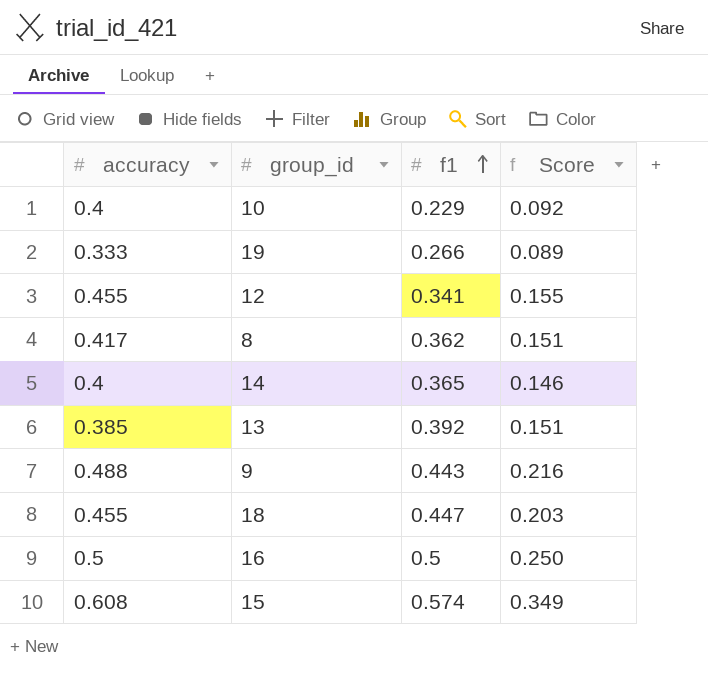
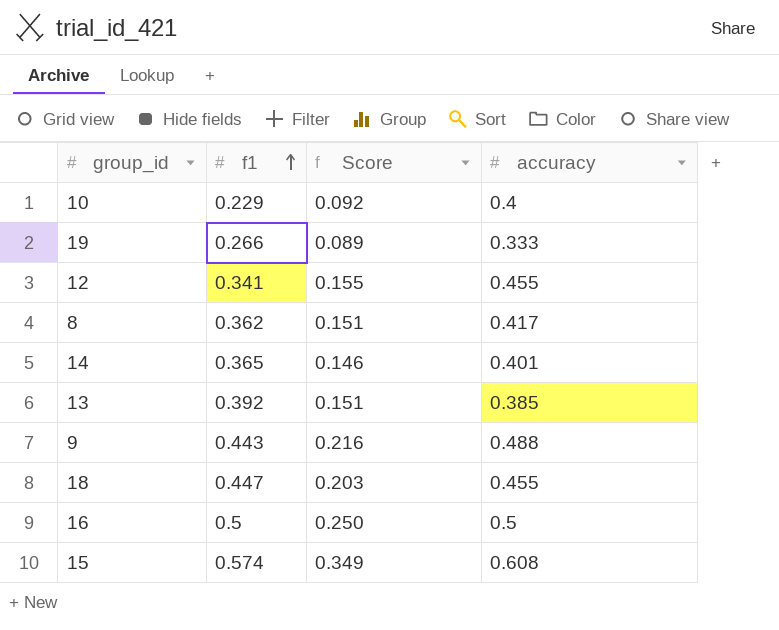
column accuracy | position: 1 -> 4
14 | accuracy: 0.4 -> 0.401

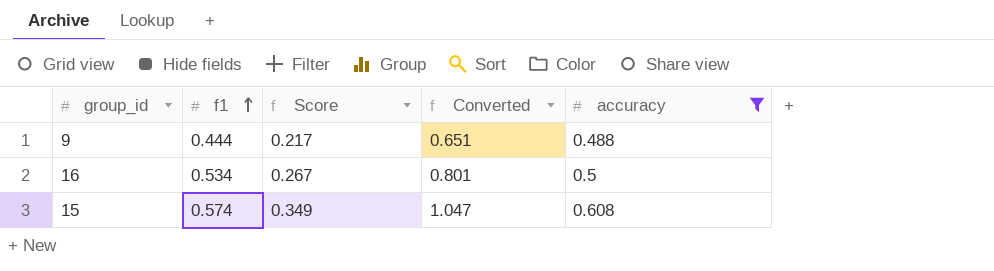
filter: none -> accuracy >= 0.488
column Converted | formula: none -> [Score] * 3
9 | f1: 0.443 -> 0.444
9 | Score: 0.216 -> 0.217
16 | f1: 0.5 -> 0.534
16 | Score: 0.250 -> 0.267

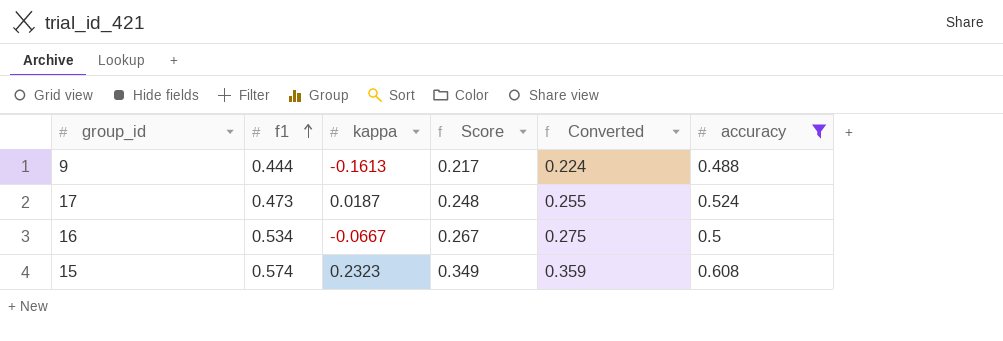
column kappa | position: none -> 3
column Converted | formula: [Score] * 3 -> [Score] * 1.03
row 17: none -> 0.473 | 0.0187 | 0.248 | 0.255 | 0.524

